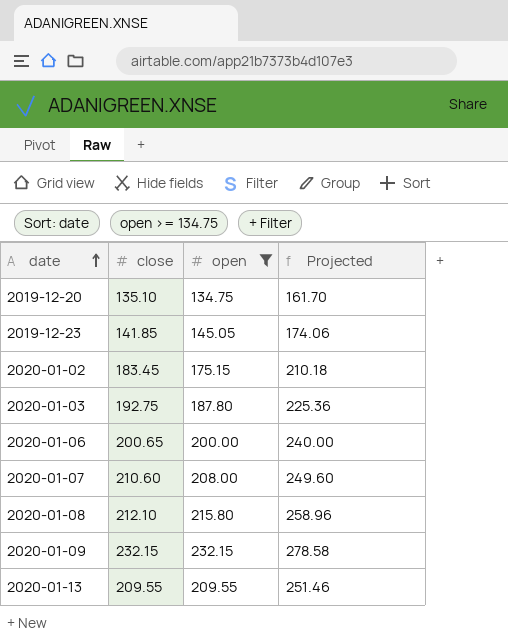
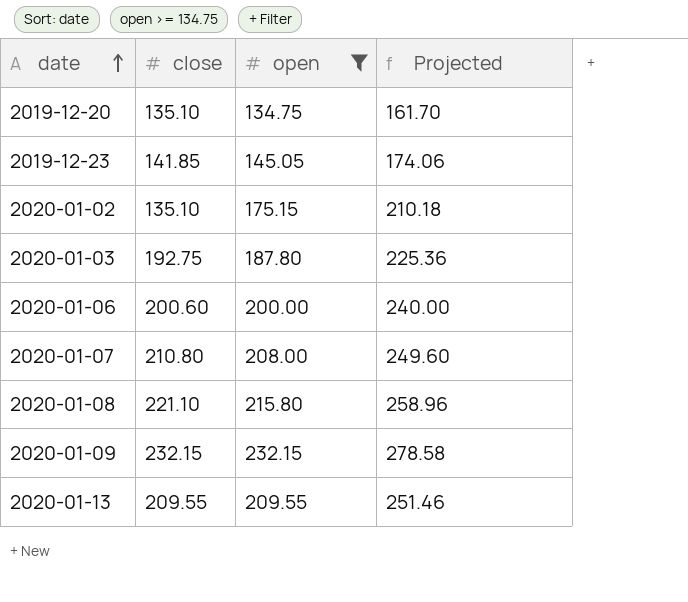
2020-01-02 | close: 183.45 -> 135.10
2020-01-06 | close: 200.65 -> 200.60
2020-01-07 | close: 210.60 -> 210.80
2020-01-08 | close: 212.10 -> 221.10

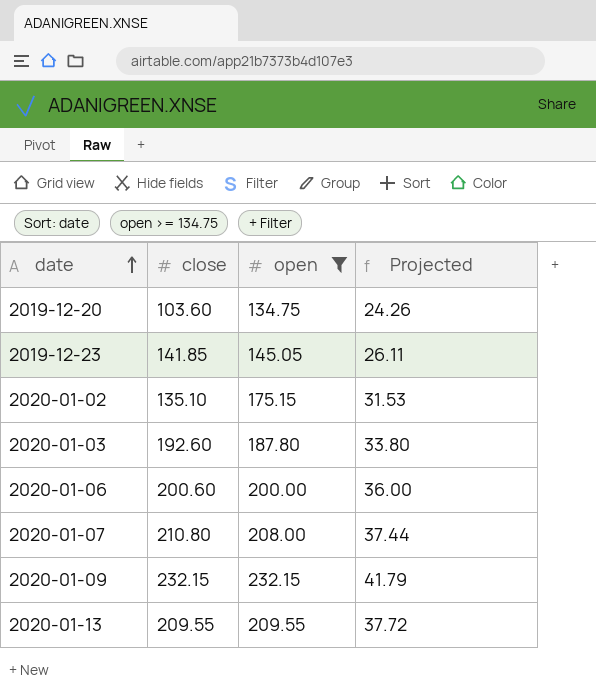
column Projected | formula: [open] * 1.2 -> [open] * 0.18
row 2020-01-08: 221.10 | 215.80 | 258.96 -> none
2019-12-20 | close: 135.10 -> 103.60
2020-01-03 | close: 192.75 -> 192.60

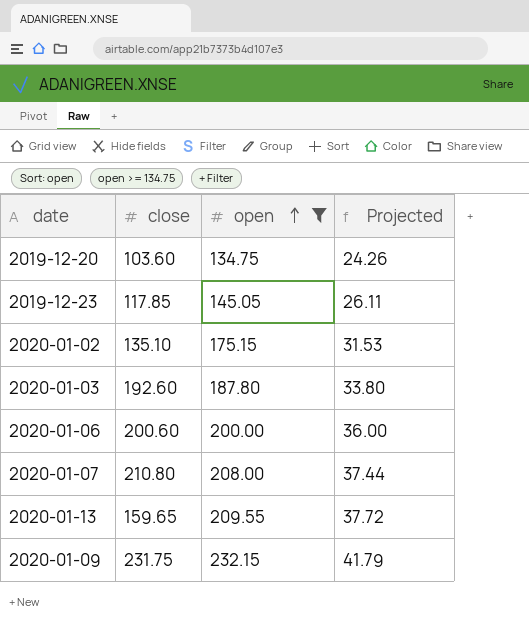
row order: date ascending -> open ascending
2019-12-23 | close: 141.85 -> 117.85
2020-01-13 | close: 209.55 -> 159.65
2020-01-09 | close: 232.15 -> 231.75

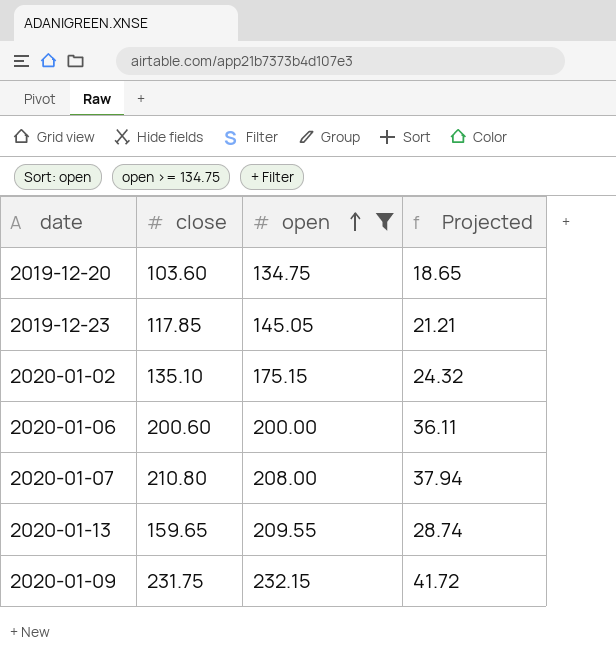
column Projected | formula: [open] * 0.18 -> [close] * 0.18
row 2020-01-03: 192.60 | 187.80 | 33.80 -> none

